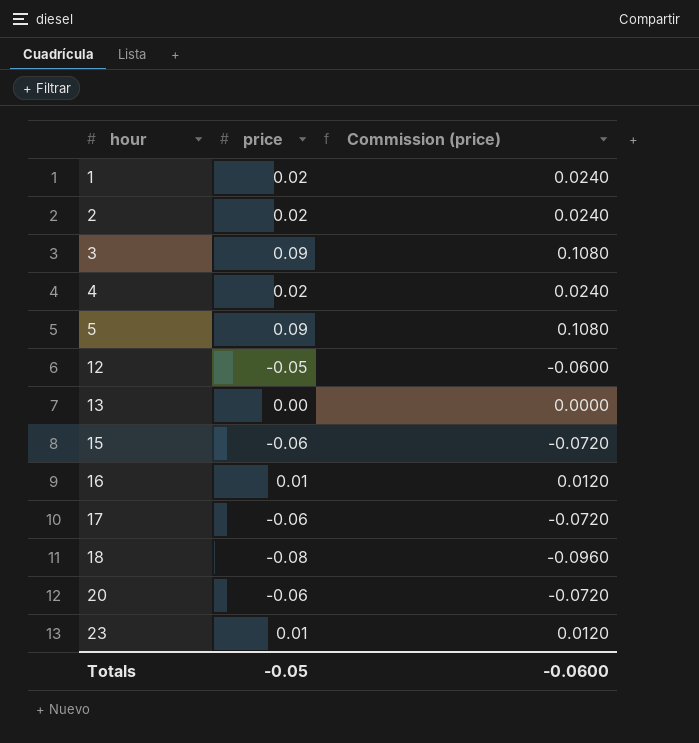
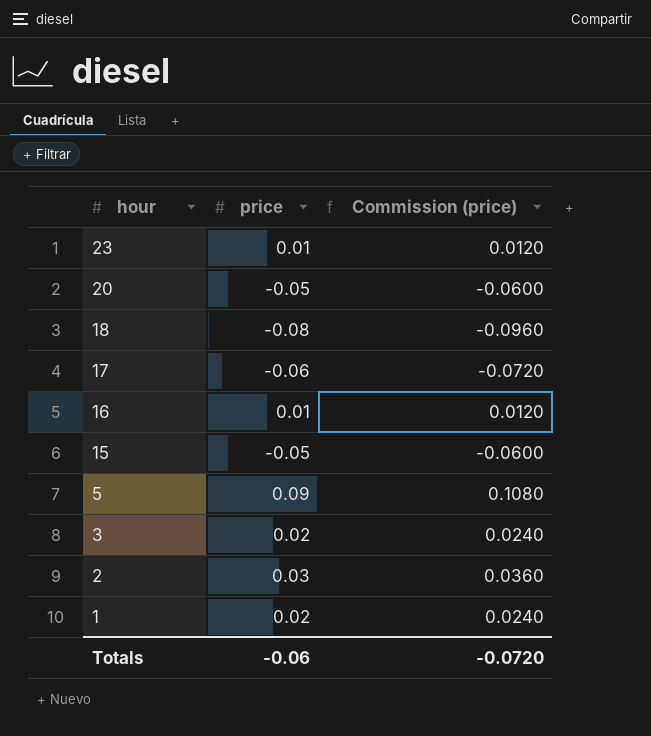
row order: hour ascending -> hour descending
row 4: 0.02 | 0.0240 -> none
row 12: -0.05 | -0.0600 -> none
row 13: 0.00 | 0.0000 -> none
20 | price: -0.06 -> -0.05
20 | Commission (price): -0.0720 -> -0.0600
15 | price: -0.06 -> -0.05
15 | Commission (price): -0.0720 -> -0.0600
3 | price: 0.09 -> 0.02
3 | Commission (price): 0.1080 -> 0.0240
2 | price: 0.02 -> 0.03
2 | Commission (price): 0.0240 -> 0.0360
Totals | price: -0.05 -> -0.06
Totals | Commission (price): -0.0600 -> -0.0720

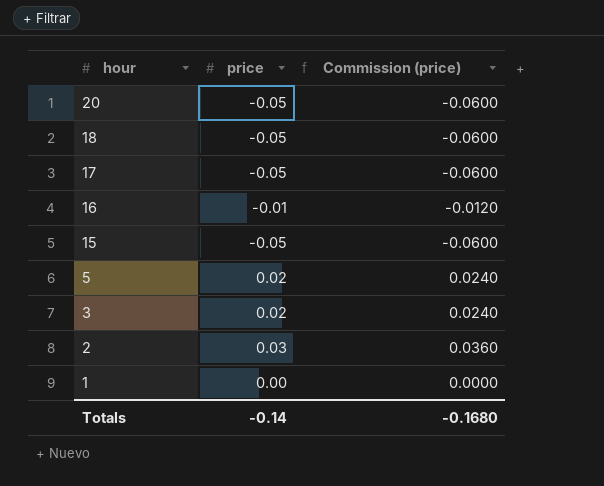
row 23: 0.01 | 0.0120 -> none
18 | price: -0.08 -> -0.05
18 | Commission (price): -0.0960 -> -0.0600
17 | price: -0.06 -> -0.05
17 | Commission (price): -0.0720 -> -0.0600
16 | price: 0.01 -> -0.01
16 | Commission (price): 0.0120 -> -0.0120
5 | price: 0.09 -> 0.02
5 | Commission (price): 0.1080 -> 0.0240
1 | price: 0.02 -> 0.00
1 | Commission (price): 0.0240 -> 0.0000
Totals | price: -0.06 -> -0.14
Totals | Commission (price): -0.0720 -> -0.1680

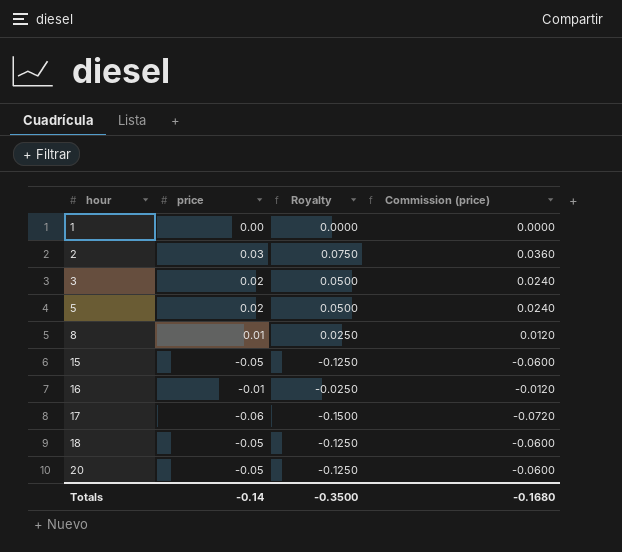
row order: hour descending -> hour ascending
column Royalty | formula: none -> [price] * 2.5
row 8: none -> 0.01 | 0.0250 | 0.0120
17 | price: -0.05 -> -0.06
17 | Commission (price): -0.0600 -> -0.0720

